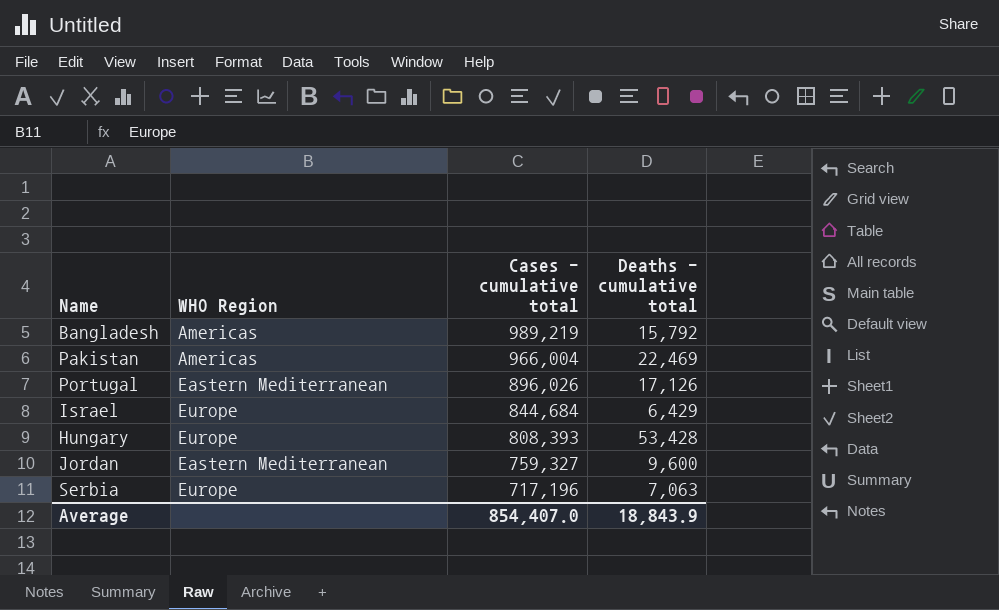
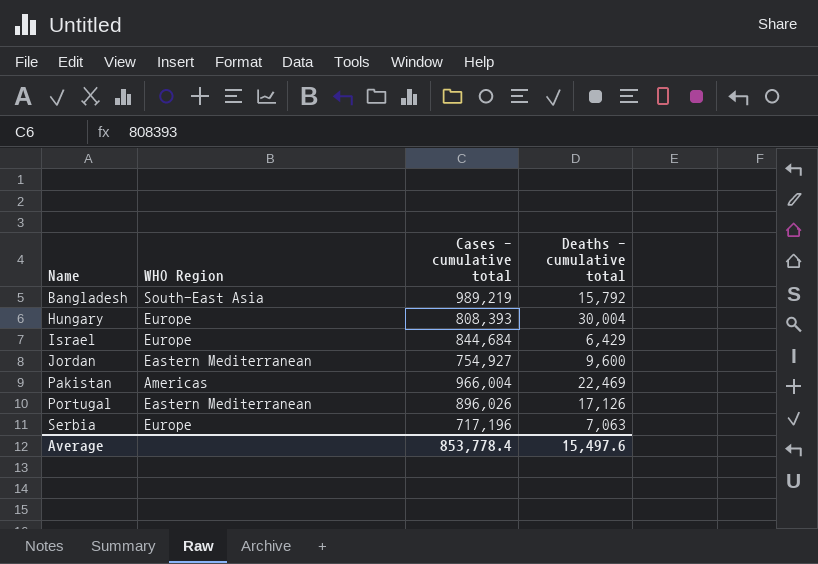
row order: Cases - cumulative total descending -> Name ascending
Bangladesh | WHO Region: Americas -> South-East Asia
Hungary | Deaths - cumulative total: 53,428 -> 30,004
Jordan | Cases - cumulative total: 759,327 -> 754,927
Average | Cases - cumulative total: 854,407.0 -> 853,778.4
Average | Deaths - cumulative total: 18,843.9 -> 15,497.6

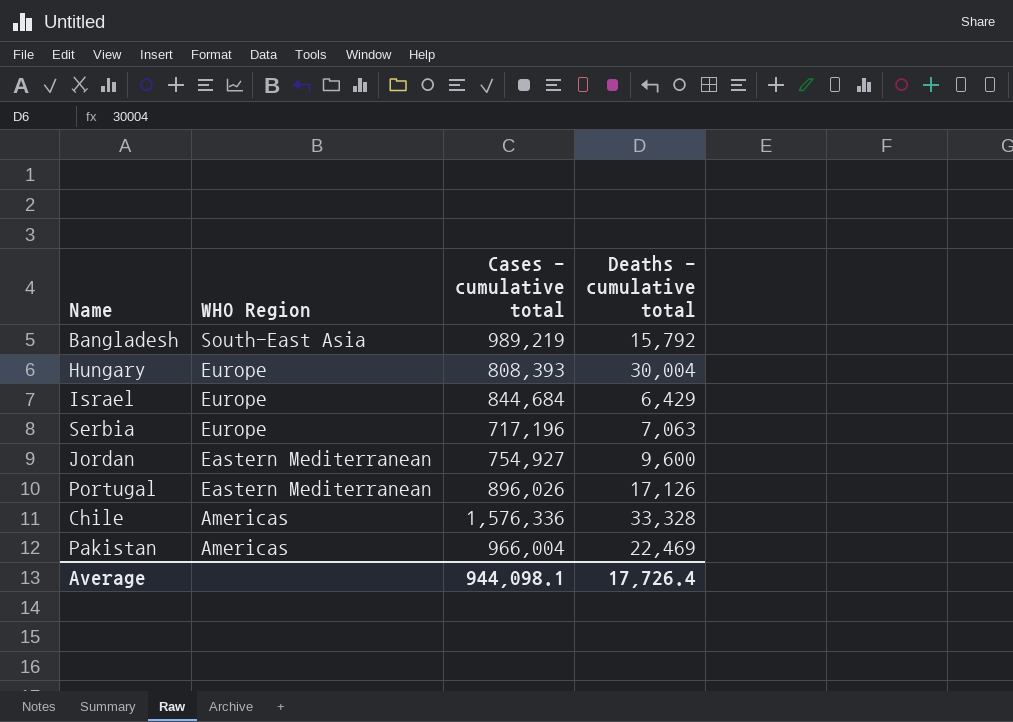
row order: Name ascending -> WHO Region descending
row Chile: none -> Americas | 1,576,336 | 33,328
Average | Cases - cumulative total: 853,778.4 -> 944,098.1
Average | Deaths - cumulative total: 15,497.6 -> 17,726.4

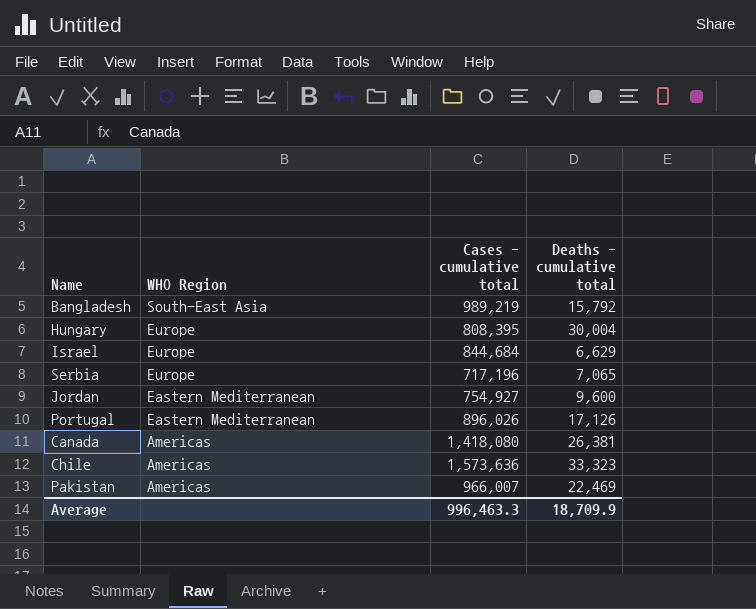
Hungary | Cases - cumulative total: 808,393 -> 808,395
Israel | Deaths - cumulative total: 6,429 -> 6,629
Serbia | Deaths - cumulative total: 7,063 -> 7,065
row Canada: none -> Americas | 1,418,080 | 26,381
Chile | Cases - cumulative total: 1,576,336 -> 1,573,636
Chile | Deaths - cumulative total: 33,328 -> 33,323
Pakistan | Cases - cumulative total: 966,004 -> 966,007
Average | Cases - cumulative total: 944,098.1 -> 996,463.3
Average | Deaths - cumulative total: 17,726.4 -> 18,709.9

